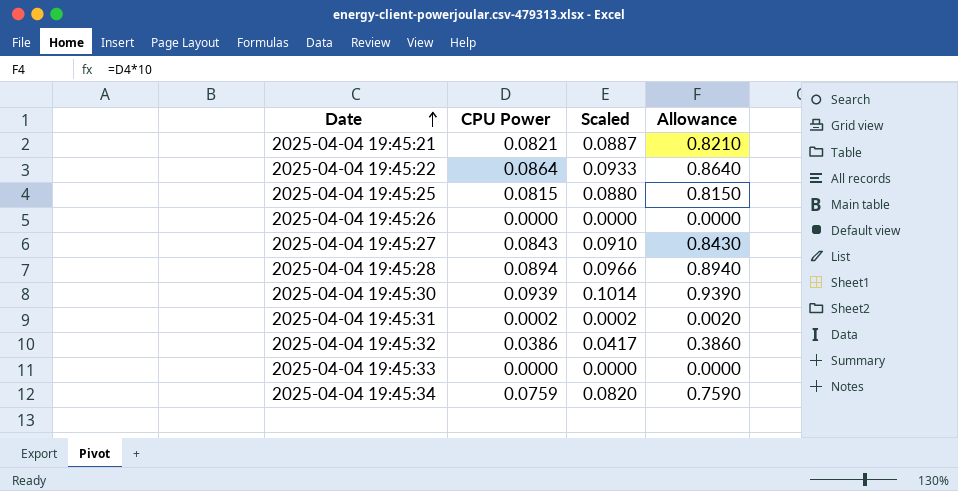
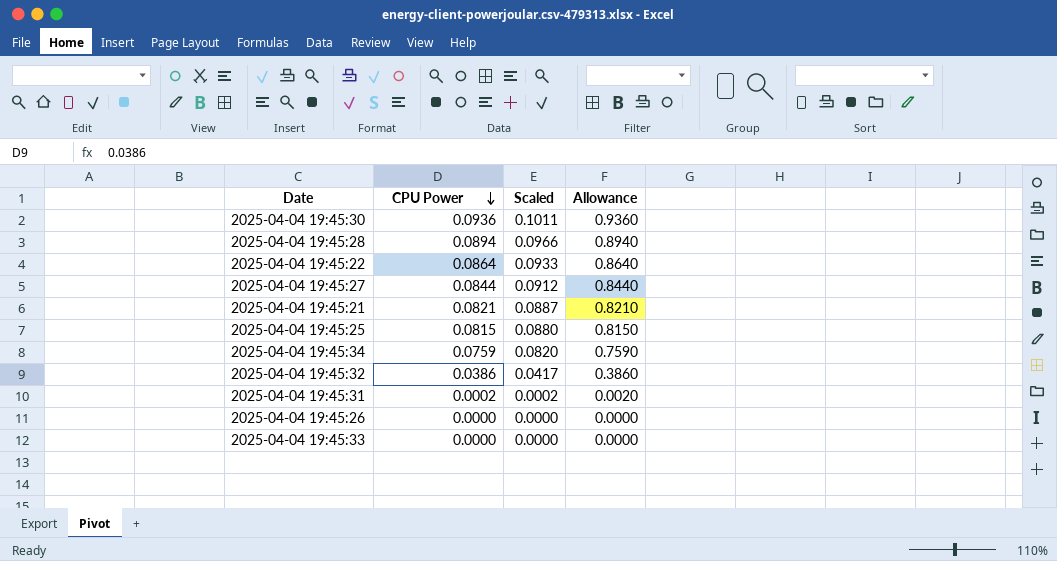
row order: Date ascending -> CPU Power descending
2025-04-04 19:45:30 | CPU Power: 0.0939 -> 0.0936
2025-04-04 19:45:30 | Scaled: 0.1014 -> 0.1011
2025-04-04 19:45:30 | Allowance: 0.9390 -> 0.9360
2025-04-04 19:45:27 | CPU Power: 0.0843 -> 0.0844
2025-04-04 19:45:27 | Scaled: 0.0910 -> 0.0912
2025-04-04 19:45:27 | Allowance: 0.8430 -> 0.8440

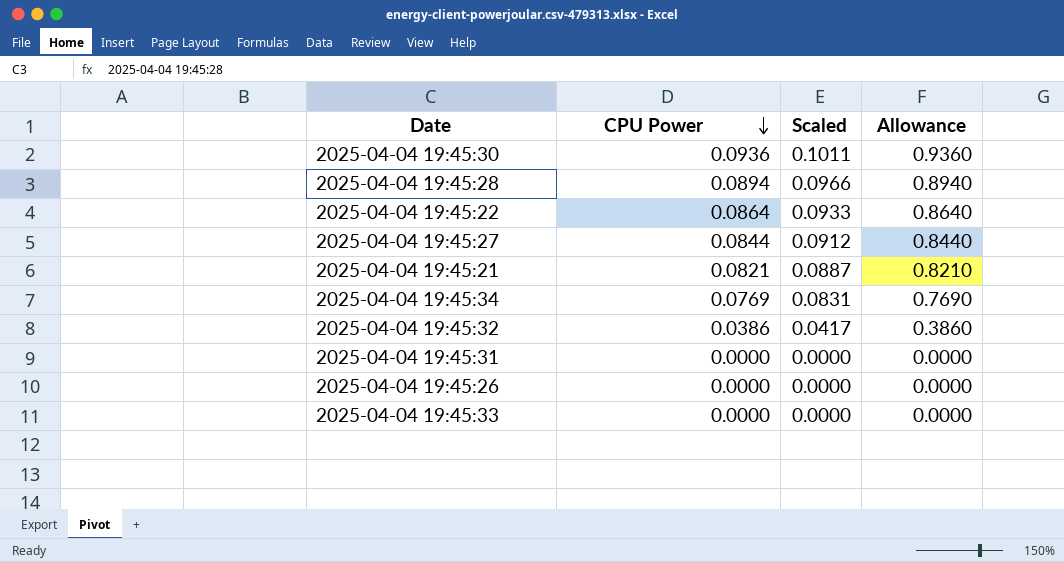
row 2025-04-04 19:45:25: 0.0815 | 0.0880 | 0.8150 -> none
2025-04-04 19:45:34 | CPU Power: 0.0759 -> 0.0769
2025-04-04 19:45:34 | Scaled: 0.0820 -> 0.0831
2025-04-04 19:45:34 | Allowance: 0.7590 -> 0.7690
2025-04-04 19:45:31 | CPU Power: 0.0002 -> 0.0000
2025-04-04 19:45:31 | Scaled: 0.0002 -> 0.0000
2025-04-04 19:45:31 | Allowance: 0.0020 -> 0.0000

